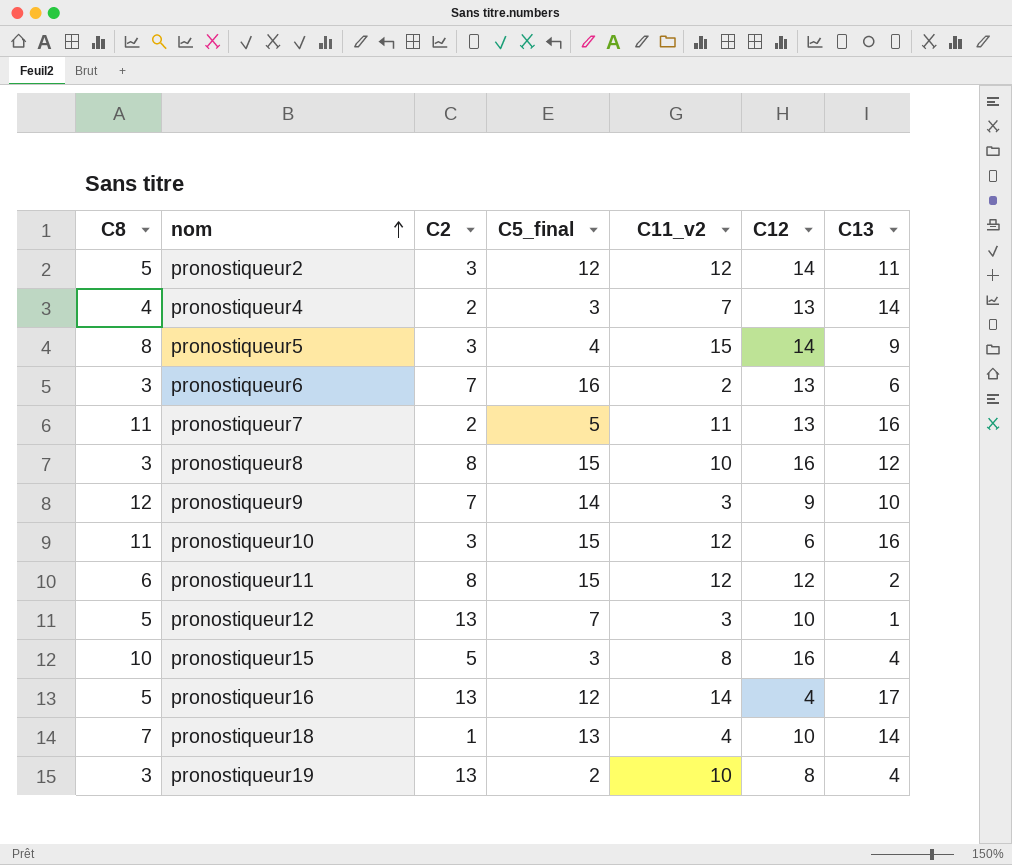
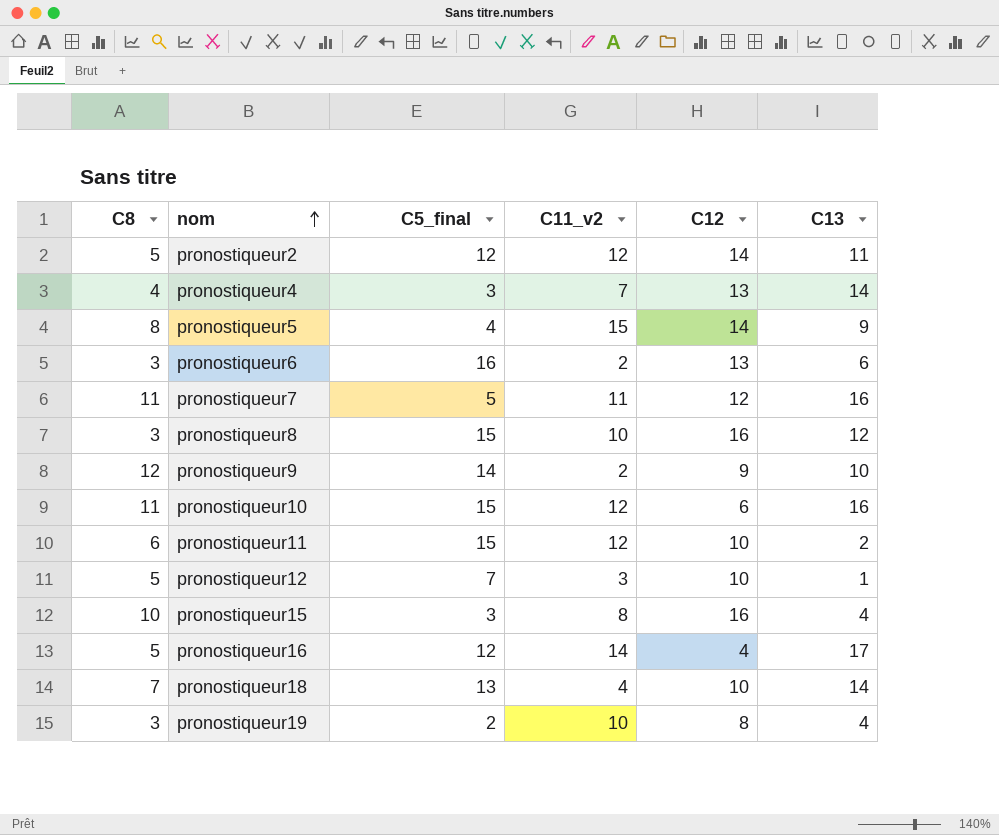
column C2 | position: 3 -> none
pronostiqueur7 | C12: 13 -> 12
pronostiqueur9 | C11_v2: 3 -> 2
pronostiqueur11 | C12: 12 -> 10

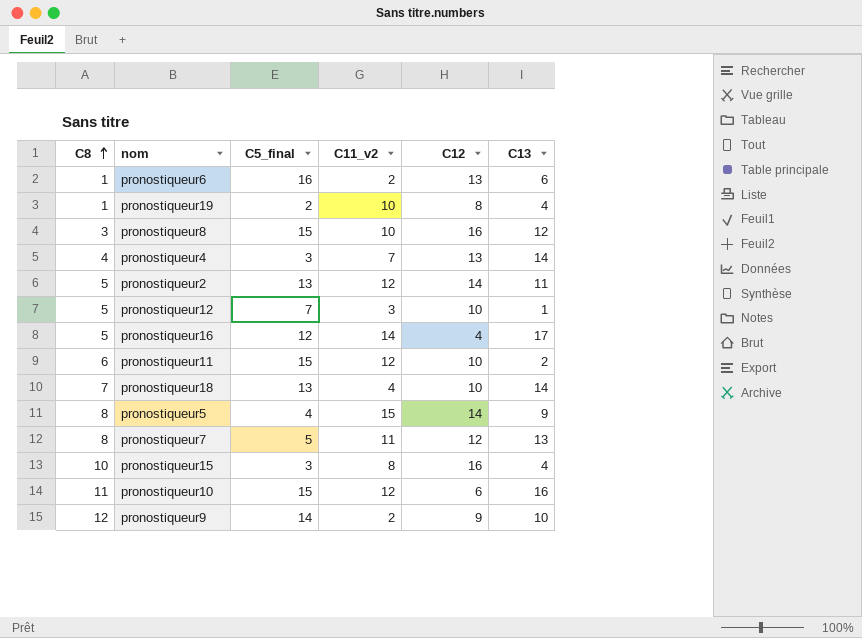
row order: nom ascending -> C8 ascending
pronostiqueur6 | C8: 3 -> 1
pronostiqueur19 | C8: 3 -> 1
pronostiqueur2 | C5_final: 12 -> 13
pronostiqueur7 | C8: 11 -> 8
pronostiqueur7 | C13: 16 -> 13

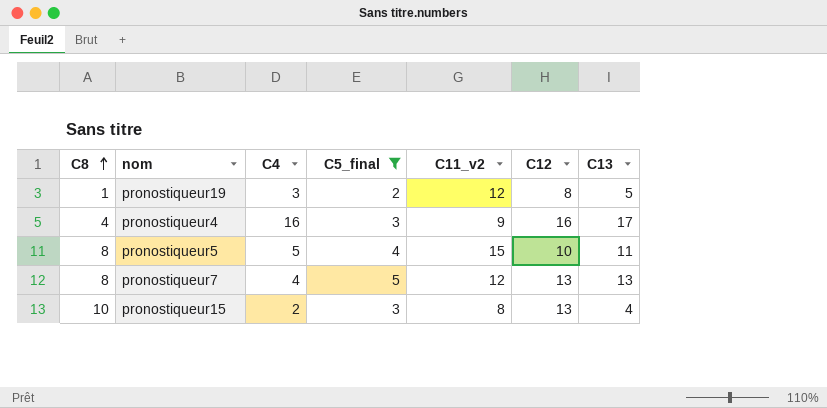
filter: none -> C5_final <= 5
column C4 | position: none -> 3
pronostiqueur19 | C11_v2: 10 -> 12
pronostiqueur19 | C13: 4 -> 5
pronostiqueur4 | C11_v2: 7 -> 9
pronostiqueur4 | C12: 13 -> 16
pronostiqueur4 | C13: 14 -> 17
pronostiqueur5 | C12: 14 -> 10
pronostiqueur5 | C13: 9 -> 11
pronostiqueur7 | C11_v2: 11 -> 12
pronostiqueur7 | C12: 12 -> 13
pronostiqueur15 | C12: 16 -> 13

